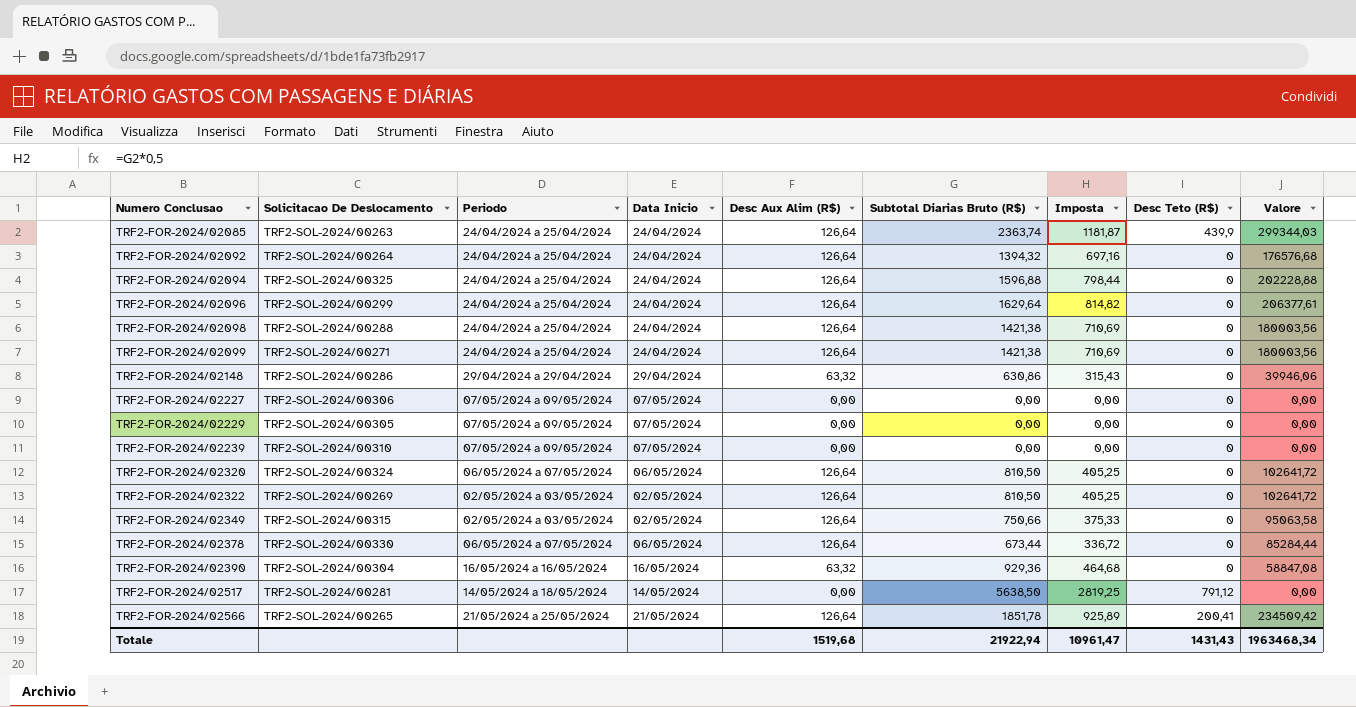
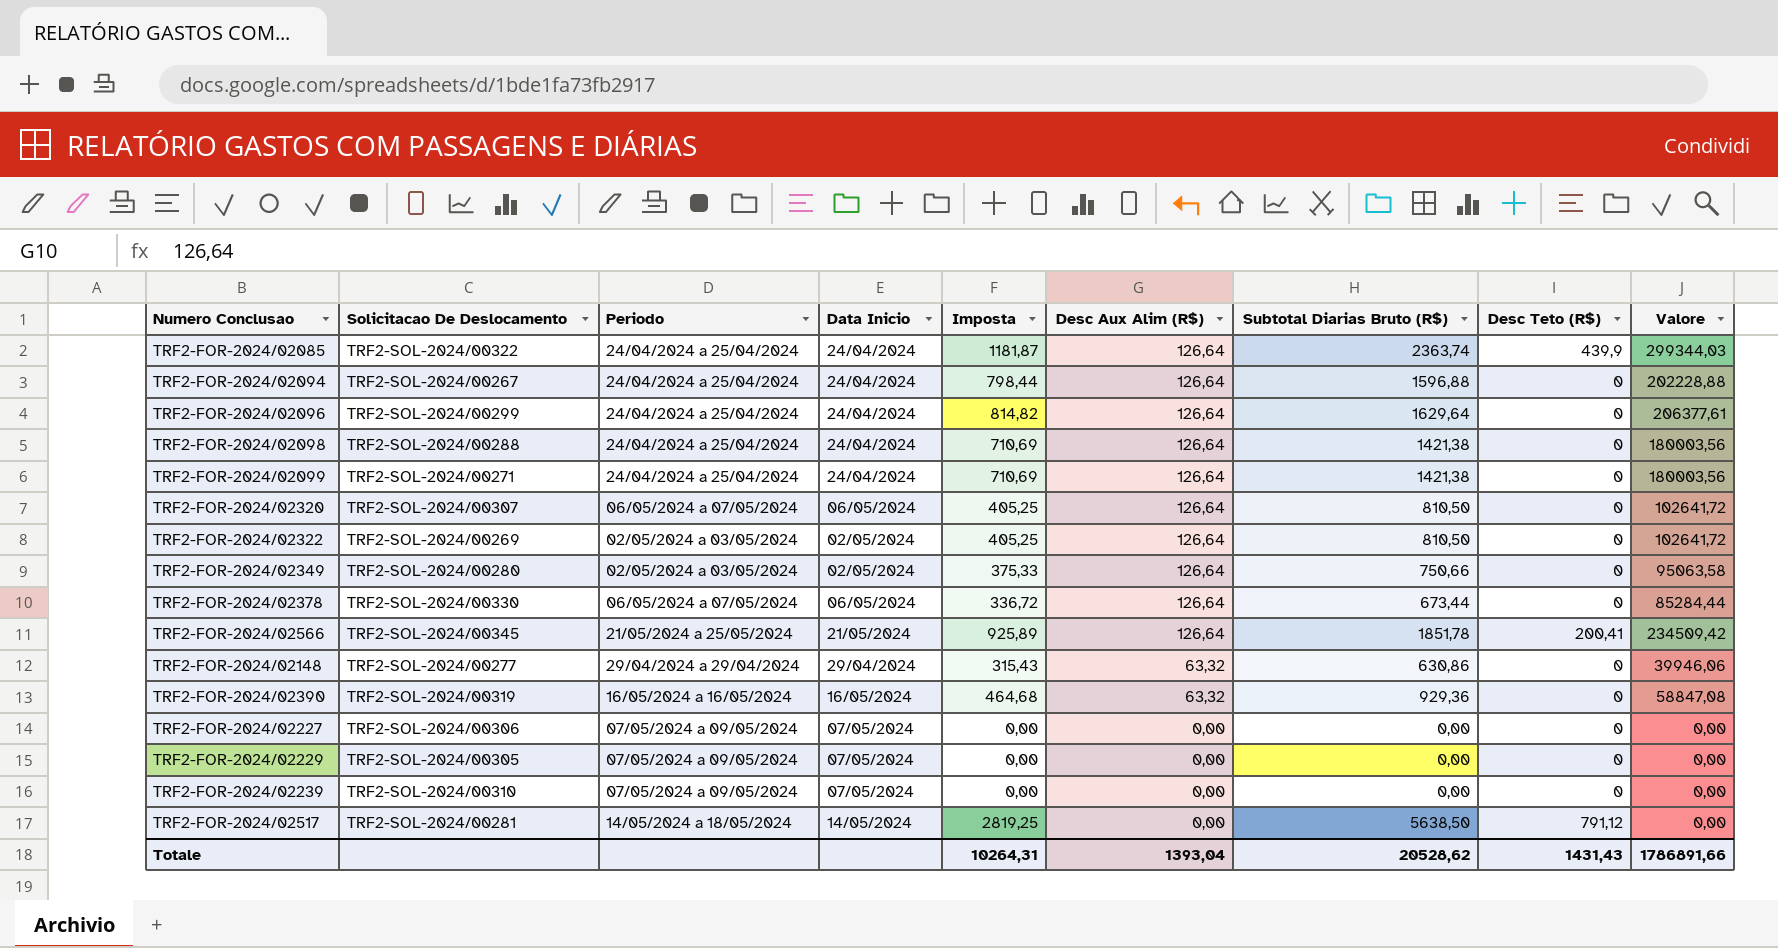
row order: Numero Conclusao ascending -> Desc Aux Alim (R$) descending
column Imposta | position: 7 -> 5
row TRF2-FOR-2024/02092: TRF2-SOL-2024/00264 | 24/04/2024 a 25/04/2024 | 24/04/2024 | 126,64 | 1394,32 | 697,16 | 0 | 176576,68 -> none
TRF2-FOR-2024/02085 | Solicitacao De Deslocamento: TRF2-SOL-2024/00263 -> TRF2-SOL-2024/00322
TRF2-FOR-2024/02094 | Solicitacao De Deslocamento: TRF2-SOL-2024/00325 -> TRF2-SOL-2024/00267
TRF2-FOR-2024/02320 | Solicitacao De Deslocamento: TRF2-SOL-2024/00324 -> TRF2-SOL-2024/00307
TRF2-FOR-2024/02349 | Solicitacao De Deslocamento: TRF2-SOL-2024/00315 -> TRF2-SOL-2024/00280
TRF2-FOR-2024/02566 | Solicitacao De Deslocamento: TRF2-SOL-2024/00265 -> TRF2-SOL-2024/00345
TRF2-FOR-2024/02148 | Solicitacao De Deslocamento: TRF2-SOL-2024/00286 -> TRF2-SOL-2024/00277
TRF2-FOR-2024/02390 | Solicitacao De Deslocamento: TRF2-SOL-2024/00304 -> TRF2-SOL-2024/00319
Totale | Imposta: 10961,47 -> 10264,31
Totale | Desc Aux Alim (R$): 1519,68 -> 1393,04
Totale | Subtotal Diarias Bruto (R$): 21922,94 -> 20528,62
Totale | Valore: 1963468,34 -> 1786891,66

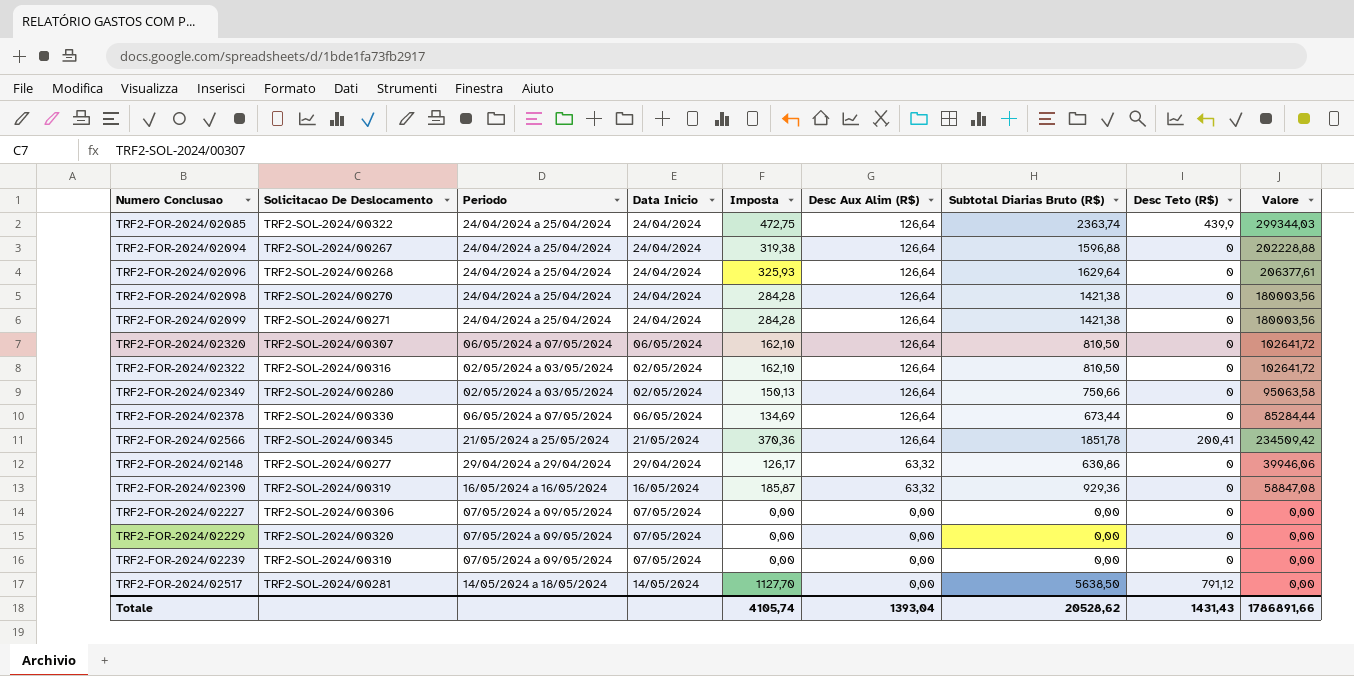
column Imposta | formula: [Subtotal Diarias Bruto (R$)] * 0,5 -> [Subtotal Diarias Bruto (R$)] * 0,2
TRF2-FOR-2024/02096 | Solicitacao De Deslocamento: TRF2-SOL-2024/00299 -> TRF2-SOL-2024/00268
TRF2-FOR-2024/02098 | Solicitacao De Deslocamento: TRF2-SOL-2024/00288 -> TRF2-SOL-2024/00270
TRF2-FOR-2024/02322 | Solicitacao De Deslocamento: TRF2-SOL-2024/00269 -> TRF2-SOL-2024/00316
TRF2-FOR-2024/02229 | Solicitacao De Deslocamento: TRF2-SOL-2024/00305 -> TRF2-SOL-2024/00320
Totale | Imposta: 10264,31 -> 4105,74

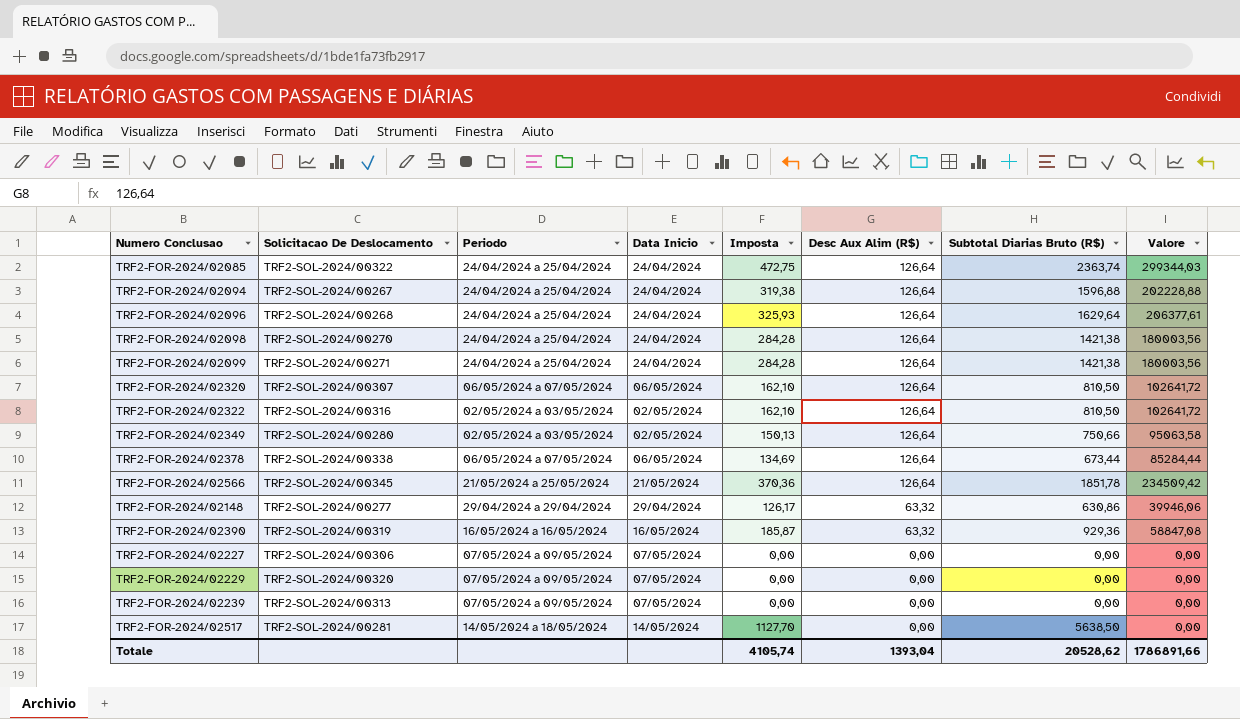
column Desc Teto (R$) | position: 8 -> none
TRF2-FOR-2024/02378 | Solicitacao De Deslocamento: TRF2-SOL-2024/00330 -> TRF2-SOL-2024/00338
TRF2-FOR-2024/02239 | Solicitacao De Deslocamento: TRF2-SOL-2024/00310 -> TRF2-SOL-2024/00313

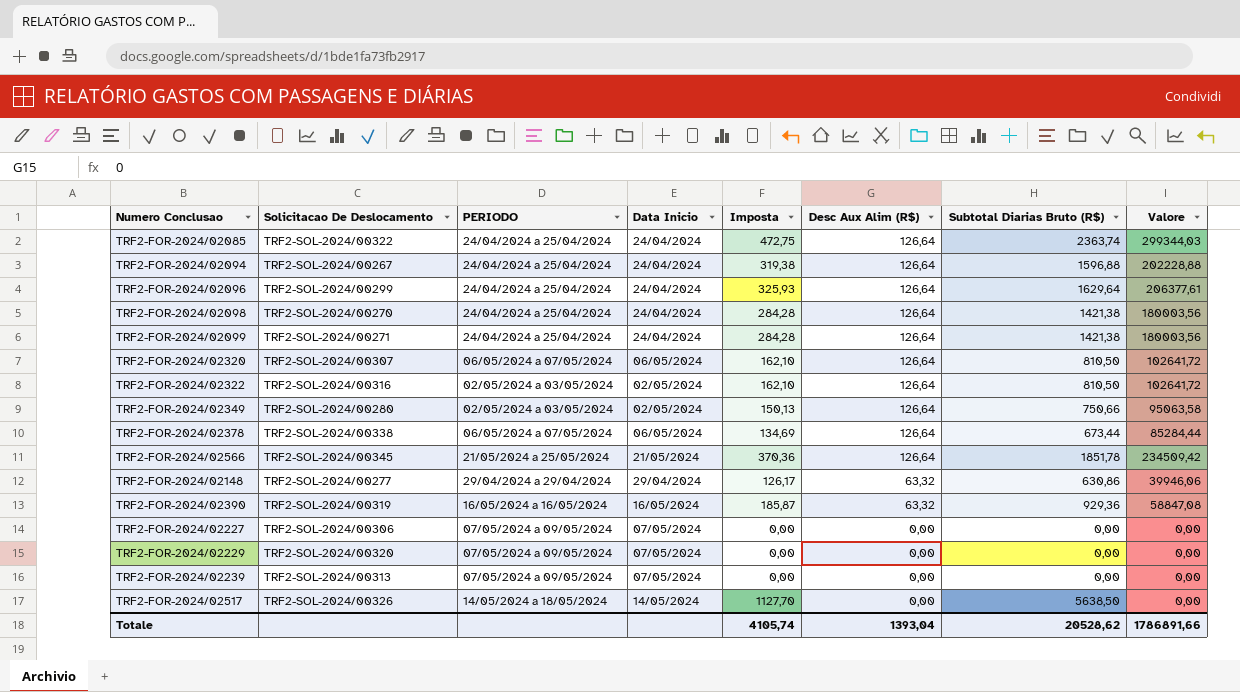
column name: Periodo -> PERIODO
TRF2-FOR-2024/02096 | Solicitacao De Deslocamento: TRF2-SOL-2024/00268 -> TRF2-SOL-2024/00299
TRF2-FOR-2024/02517 | Solicitacao De Deslocamento: TRF2-SOL-2024/00281 -> TRF2-SOL-2024/00326

